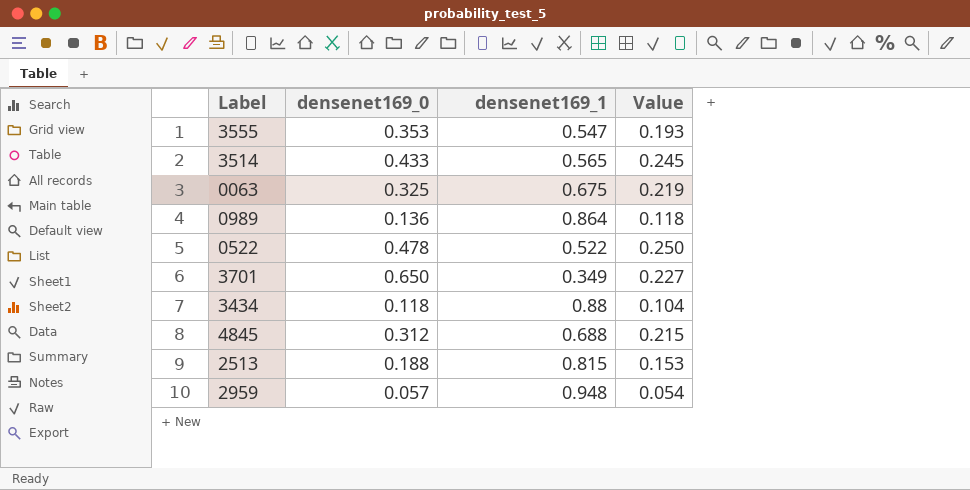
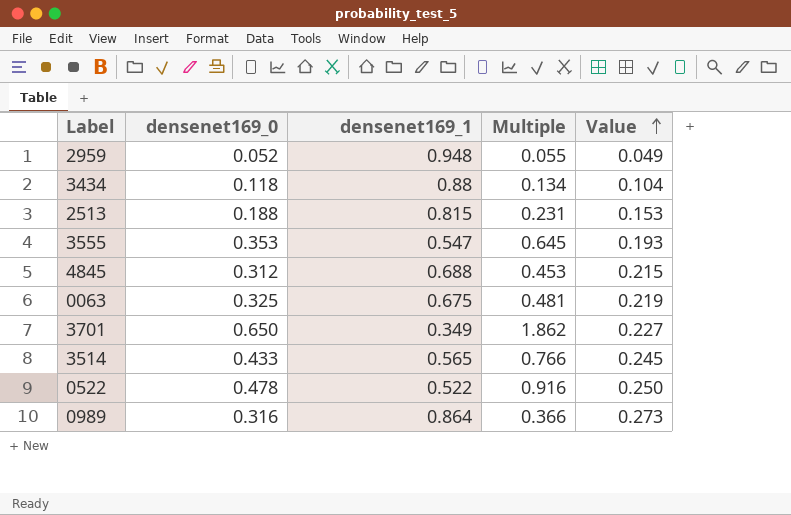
row order: none -> Value ascending
column Multiple | formula: none -> [densenet169_0] / [densenet169_1]
2959 | densenet169_0: 0.057 -> 0.052
2959 | Value: 0.054 -> 0.049
0989 | densenet169_0: 0.136 -> 0.316
0989 | Value: 0.118 -> 0.273

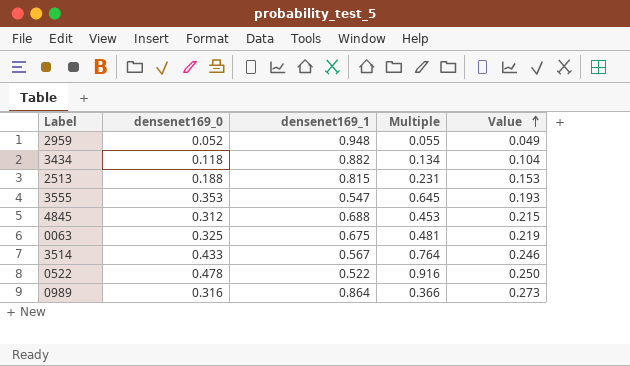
row 3701: 0.650 | 0.349 | 1.862 | 0.227 -> none
3434 | densenet169_1: 0.88 -> 0.882
3514 | densenet169_1: 0.565 -> 0.567
3514 | Multiple: 0.766 -> 0.764
3514 | Value: 0.245 -> 0.246

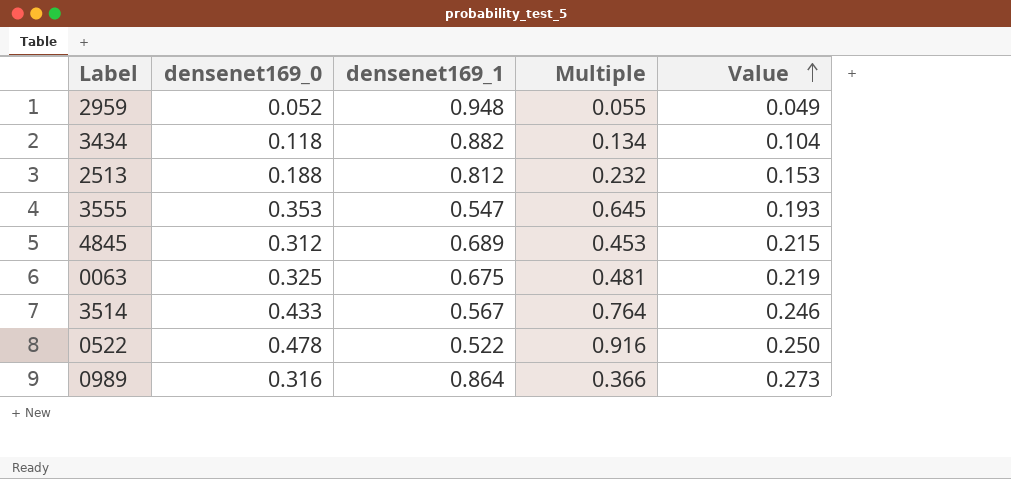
2513 | densenet169_1: 0.815 -> 0.812
2513 | Multiple: 0.231 -> 0.232
4845 | densenet169_1: 0.688 -> 0.689

